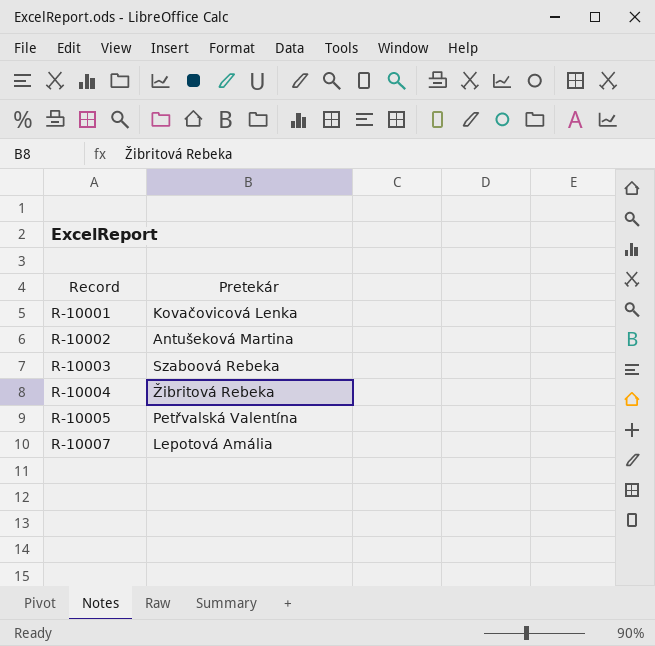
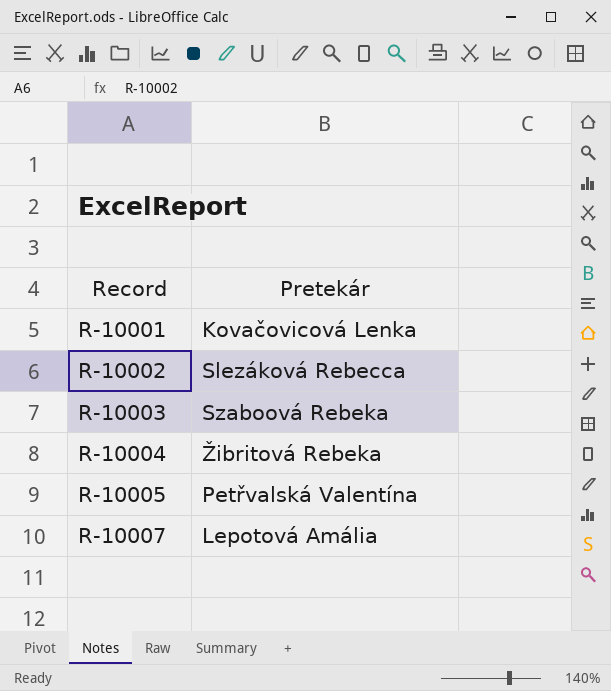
R-10002 | Pretekár: Antušeková Martina -> Slezáková Rebecca

